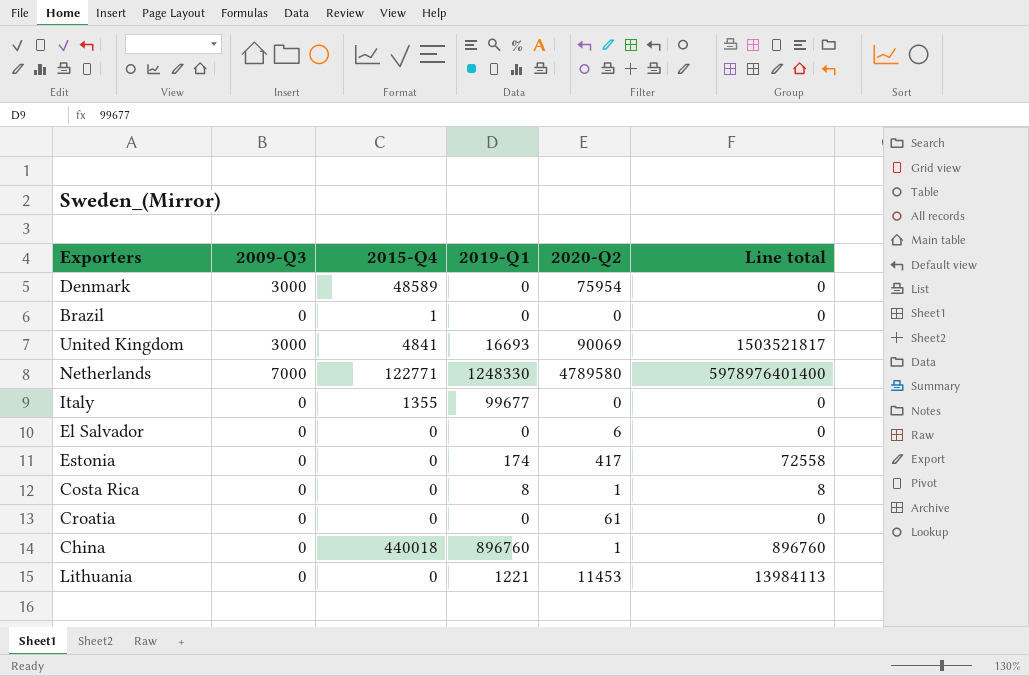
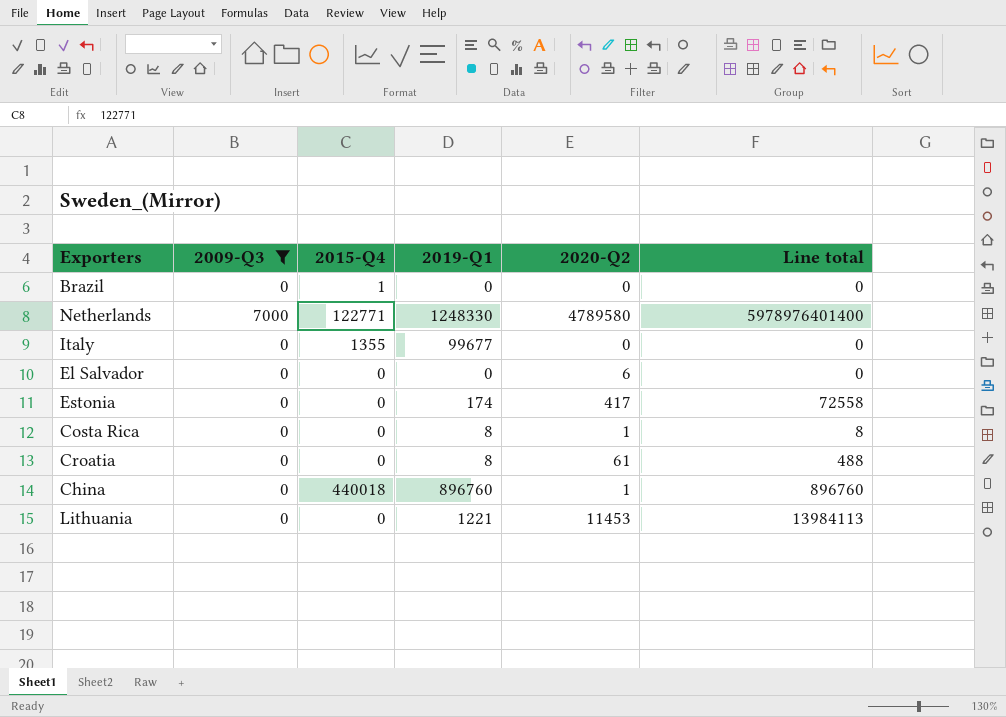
filter: none -> 2009-Q3 != 3000
Croatia | 2019-Q1: 0 -> 8
Croatia | Line total: 0 -> 488

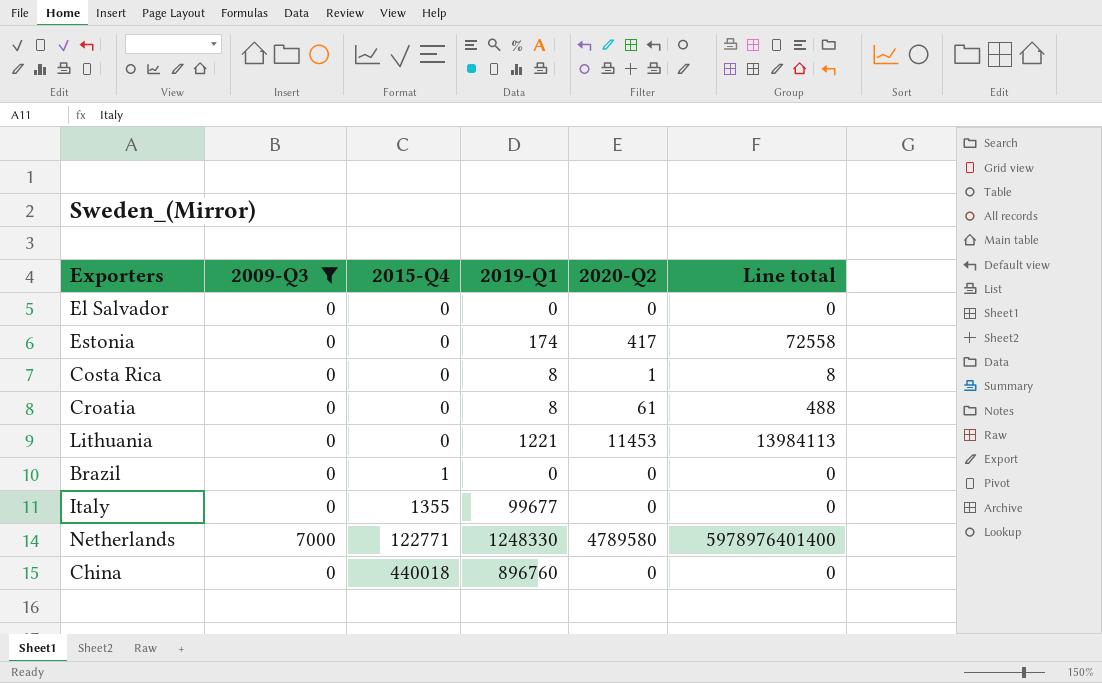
row order: none -> 2015-Q4 ascending
El Salvador | 2020-Q2: 6 -> 0
China | 2020-Q2: 1 -> 0
China | Line total: 896760 -> 0

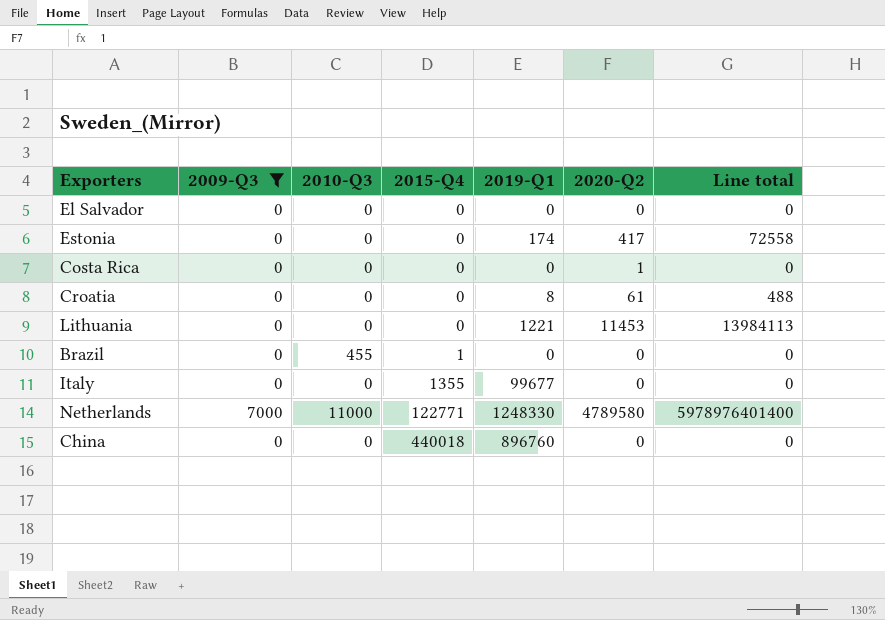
column 2010-Q3 | position: none -> 3
Costa Rica | 2019-Q1: 8 -> 0
Costa Rica | Line total: 8 -> 0

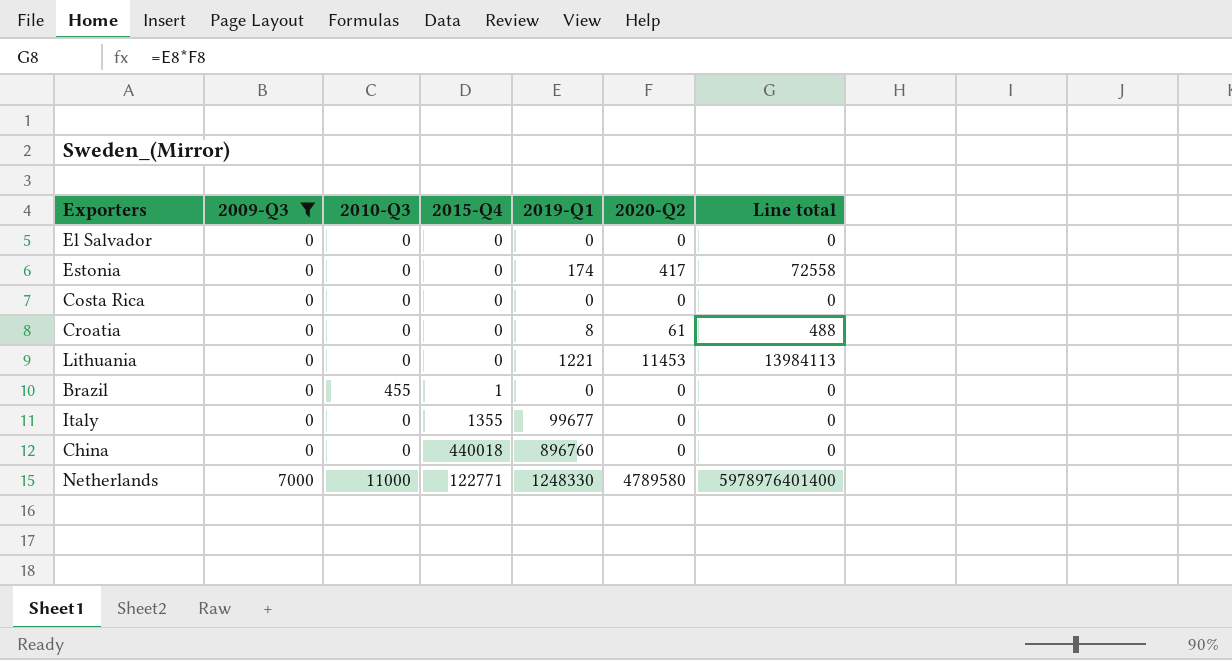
row order: 2015-Q4 ascending -> 2009-Q3 ascending
Costa Rica | 2020-Q2: 1 -> 0

